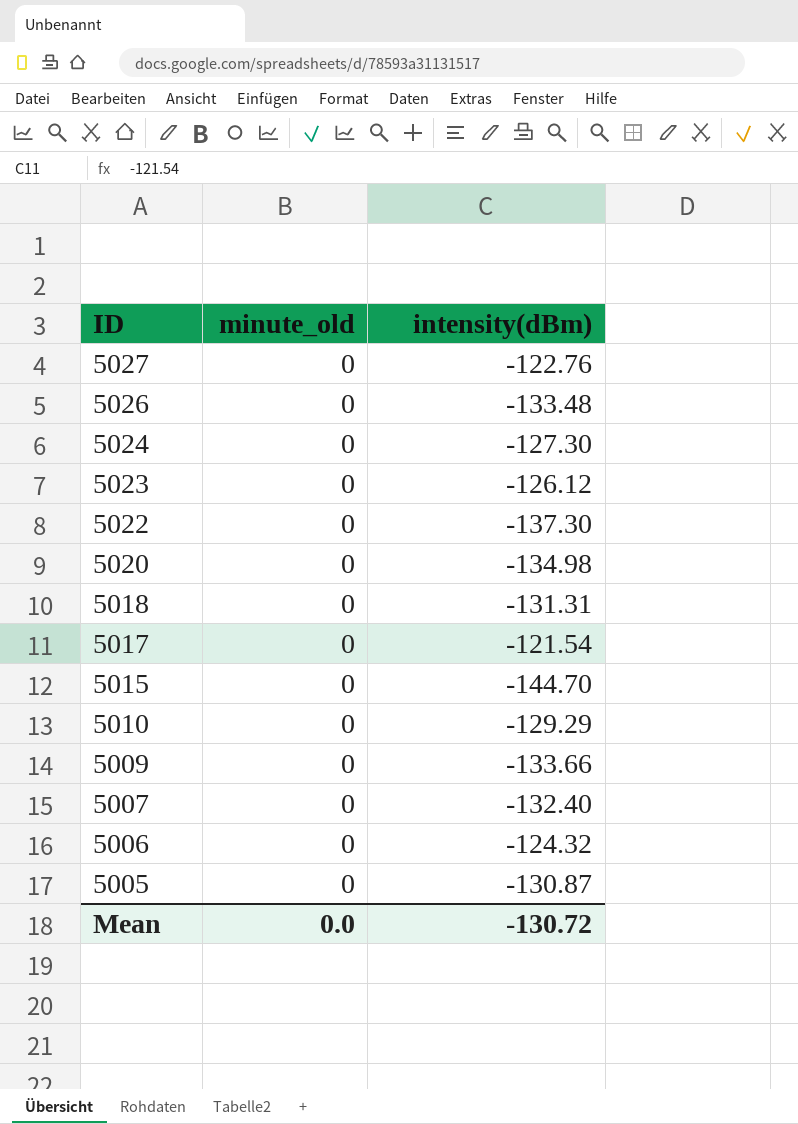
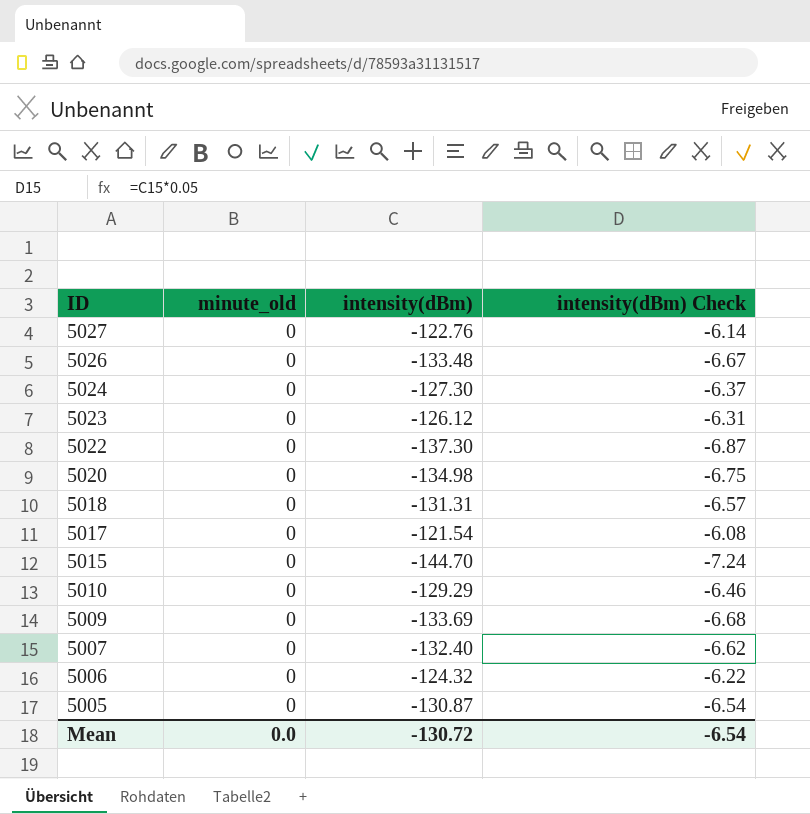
column intensity(dBm) Check | formula: none -> [intensity(dBm)] * 0.05
5009 | intensity(dBm): -133.66 -> -133.69

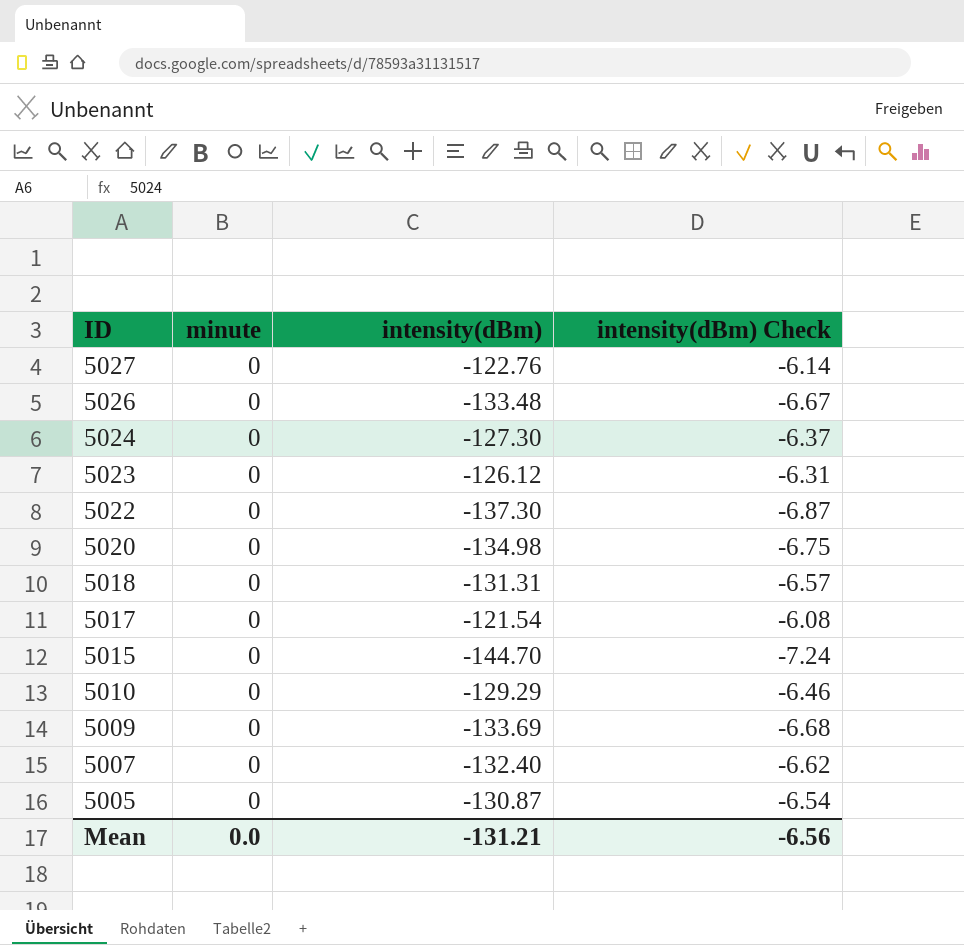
column name: minute_old -> minute
row 5006: 0 | -124.32 | -6.22 -> none
Mean | intensity(dBm): -130.72 -> -131.21
Mean | intensity(dBm) Check: -6.54 -> -6.56

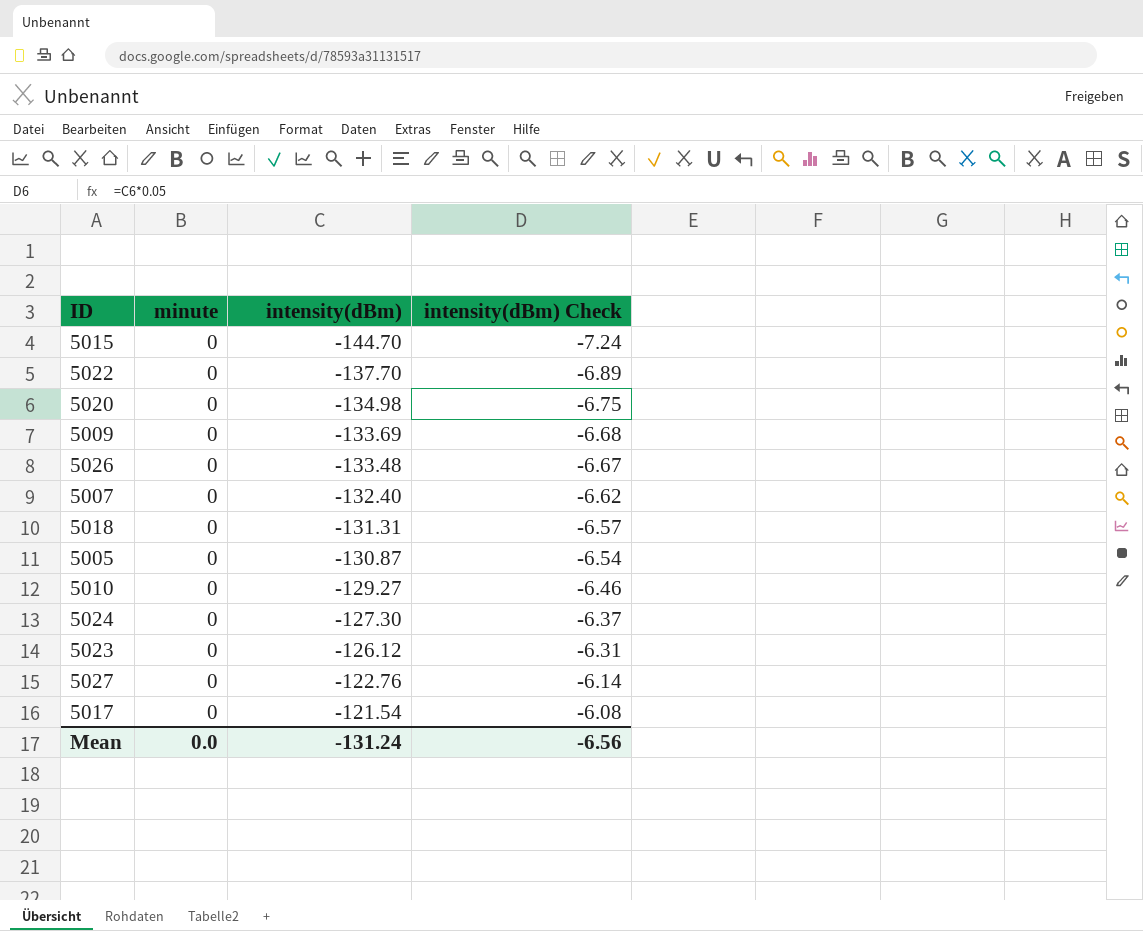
row order: ID descending -> intensity(dBm) ascending
5022 | intensity(dBm): -137.30 -> -137.70
5022 | intensity(dBm) Check: -6.87 -> -6.89
5010 | intensity(dBm): -129.29 -> -129.27
Mean | intensity(dBm): -131.21 -> -131.24

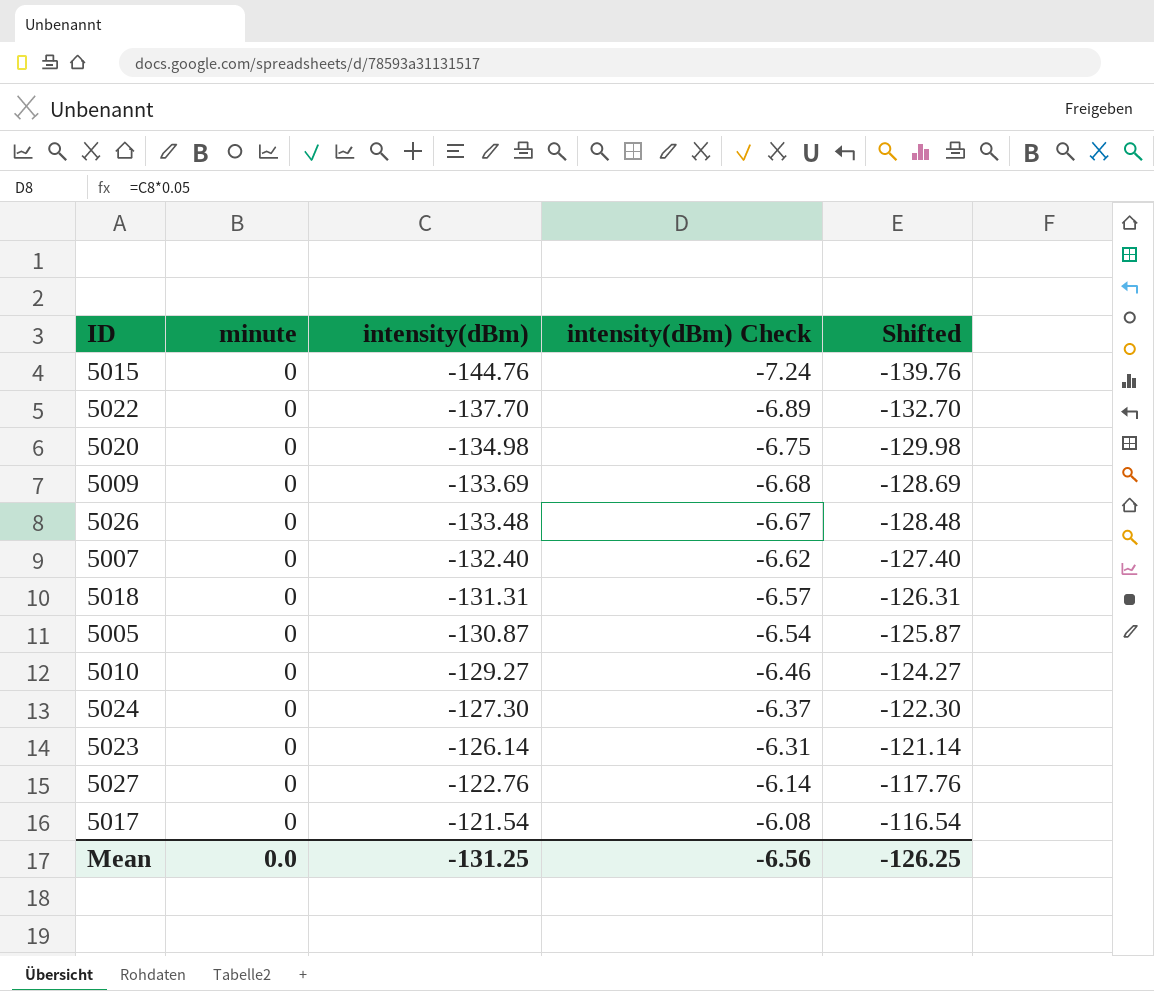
column Shifted | formula: none -> [intensity(dBm)] + 5
5015 | intensity(dBm): -144.70 -> -144.76
5023 | intensity(dBm): -126.12 -> -126.14
Mean | intensity(dBm): -131.24 -> -131.25

